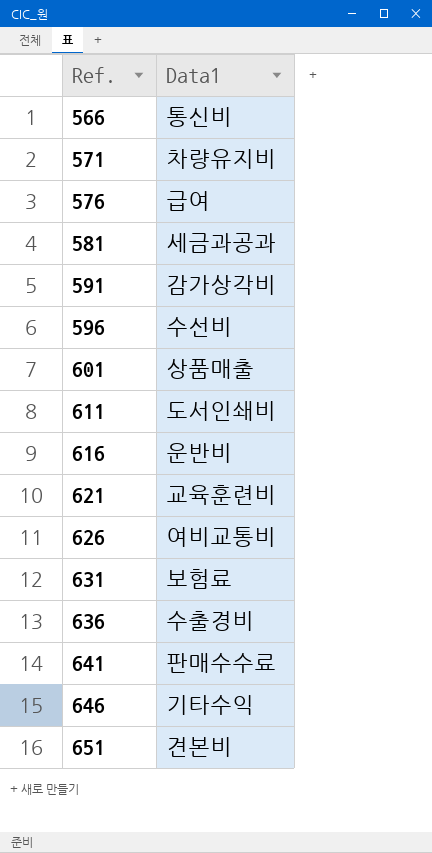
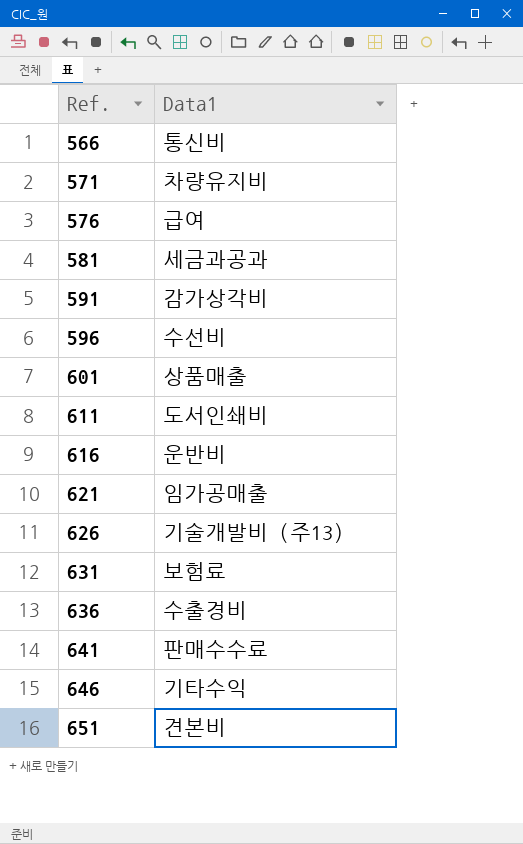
621 | Data1: 교육훈련비 -> 임가공매출
626 | Data1: 여비교통비 -> 기술개발비 (주13)

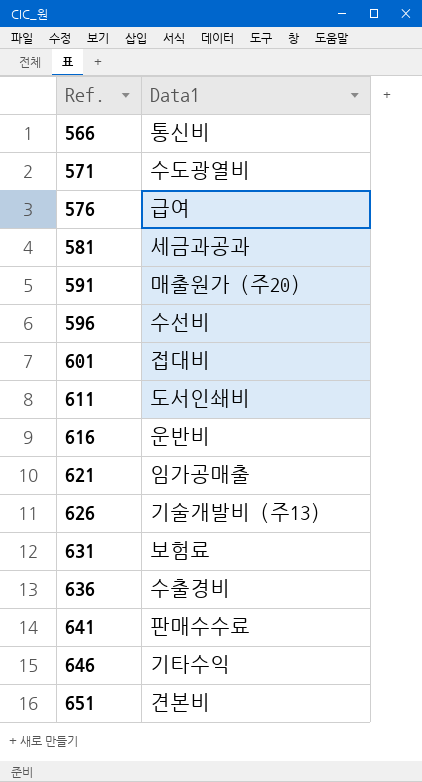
571 | Data1: 차량유지비 -> 수도광열비
591 | Data1: 감가상각비 -> 매출원가 (주20)
601 | Data1: 상품매출 -> 접대비

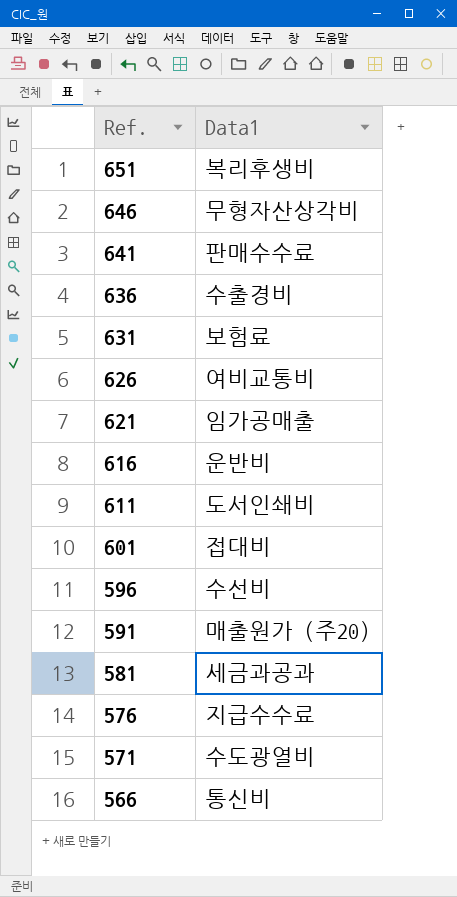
row order: Ref. ascending -> Ref. descending
651 | Data1: 견본비 -> 복리후생비
646 | Data1: 기타수익 -> 무형자산상각비
626 | Data1: 기술개발비 (주13) -> 여비교통비
576 | Data1: 급여 -> 지급수수료

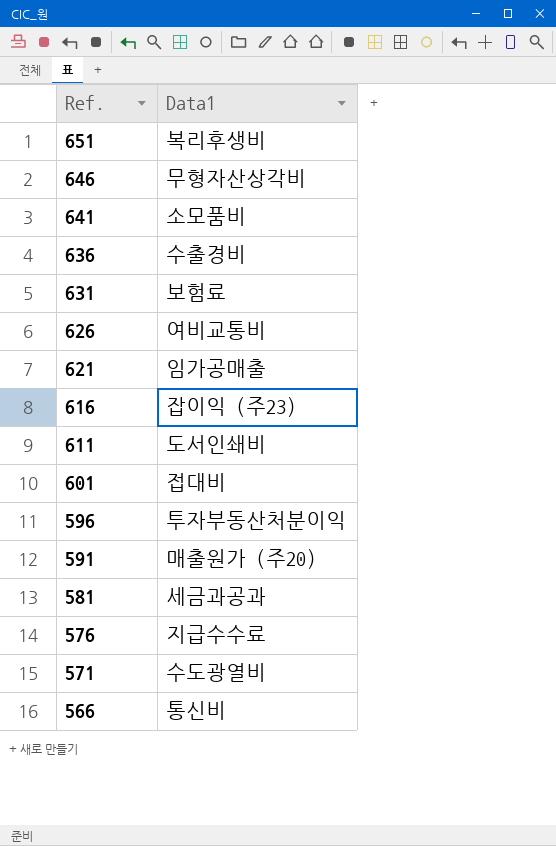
641 | Data1: 판매수수료 -> 소모품비
616 | Data1: 운반비 -> 잡이익 (주23)
596 | Data1: 수선비 -> 투자부동산처분이익

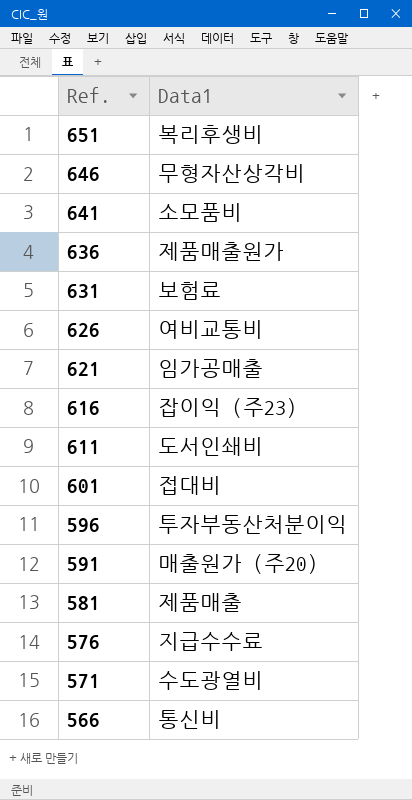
636 | Data1: 수출경비 -> 제품매출원가
581 | Data1: 세금과공과 -> 제품매출

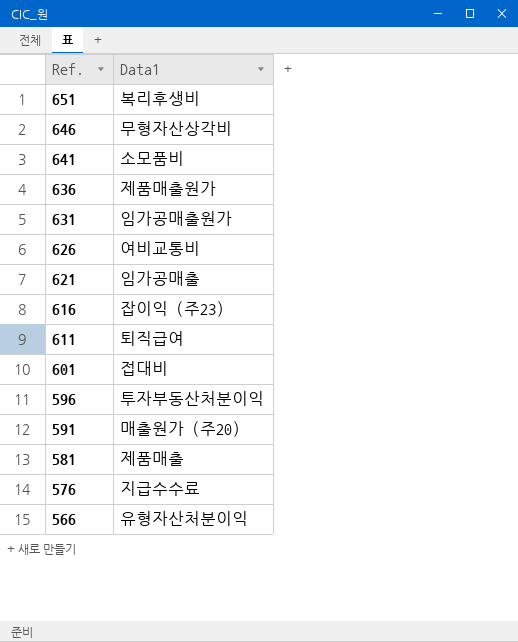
row 571: 수도광열비 -> none
631 | Data1: 보험료 -> 임가공매출원가
611 | Data1: 도서인쇄비 -> 퇴직급여
566 | Data1: 통신비 -> 유형자산처분이익

